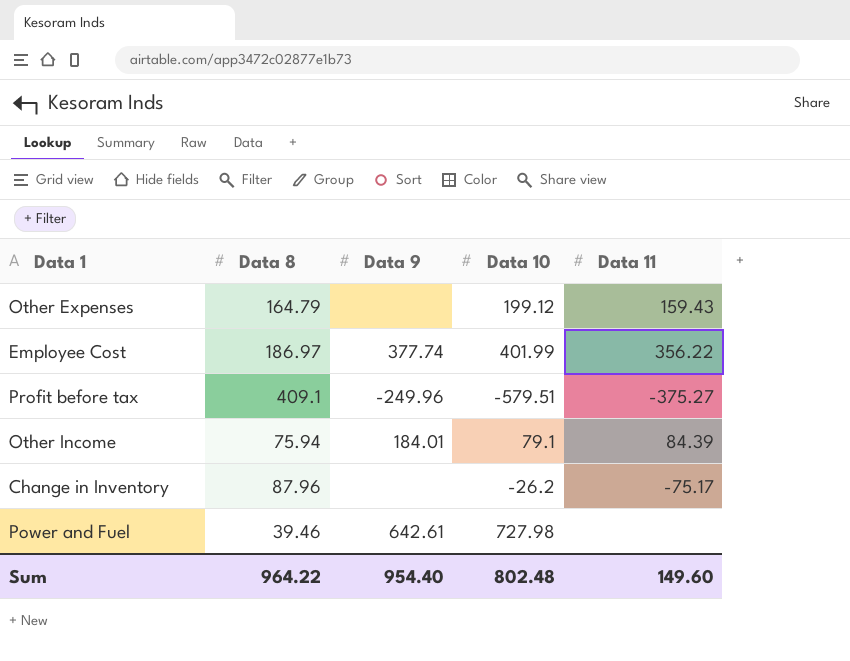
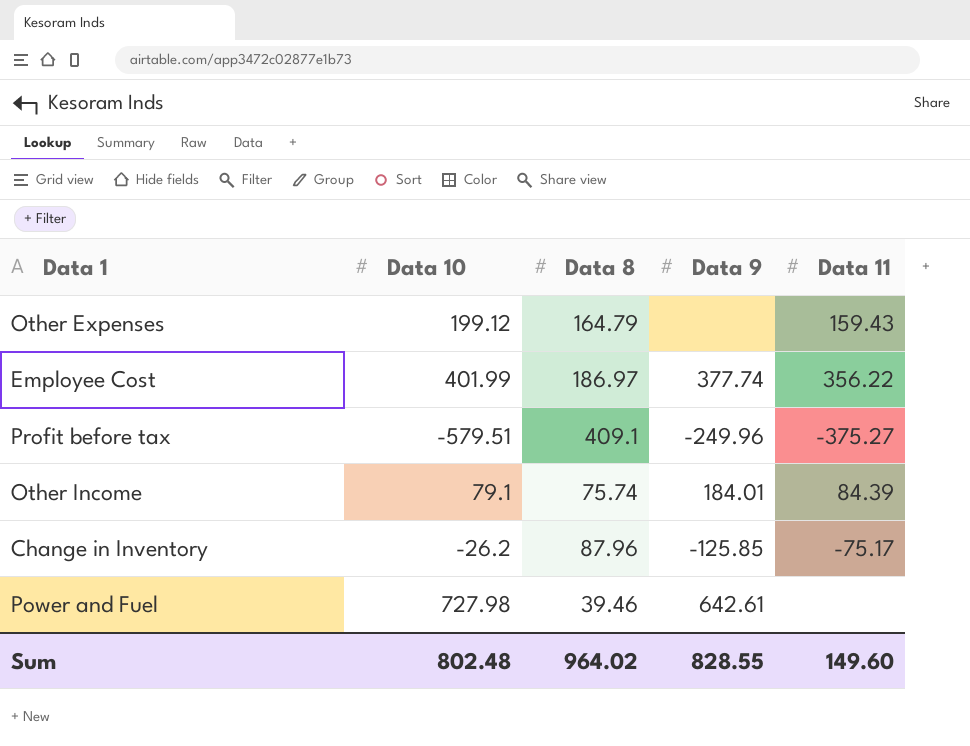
column Data 10 | position: 4 -> 2
Other Income | Data 8: 75.94 -> 75.74
Change in Inventory | Data 9: none -> -125.85
Sum | Data 8: 964.22 -> 964.02
Sum | Data 9: 954.40 -> 828.55

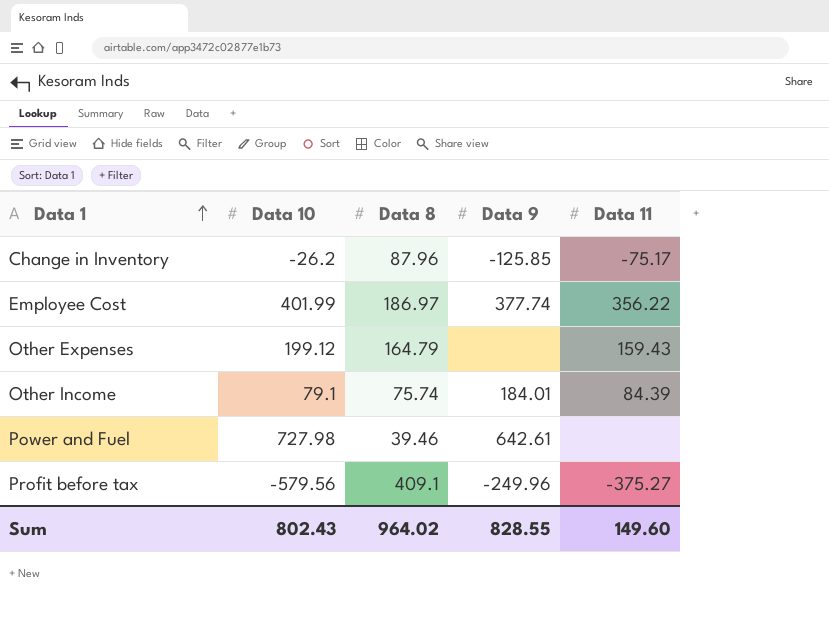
row order: none -> Data 1 ascending
Profit before tax | Data 10: -579.51 -> -579.56
Sum | Data 10: 802.48 -> 802.43

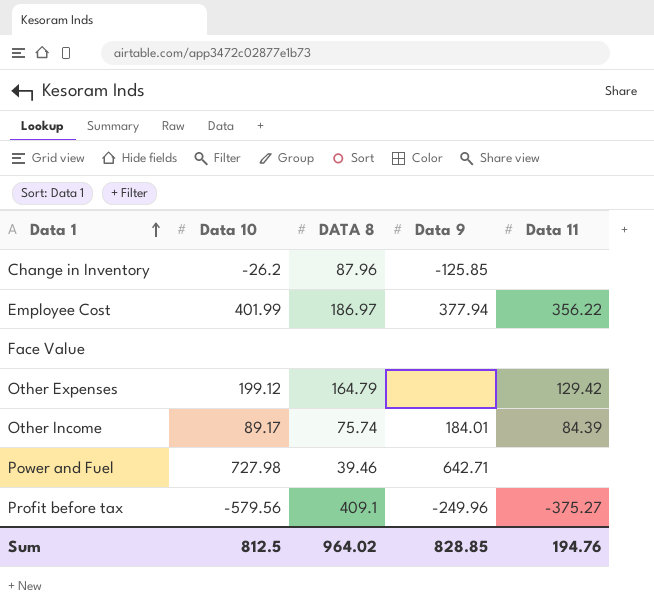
column name: Data 8 -> DATA 8
Change in Inventory | Data 11: -75.17 -> none
Employee Cost | Data 9: 377.74 -> 377.94
row Face Value: none -> none | none | none | none
Other Expenses | Data 11: 159.43 -> 129.42
Other Income | Data 10: 79.1 -> 89.17
Power and Fuel | Data 9: 642.61 -> 642.71
Sum | Data 10: 802.43 -> 812.5
Sum | Data 9: 828.55 -> 828.85
Sum | Data 11: 149.60 -> 194.76

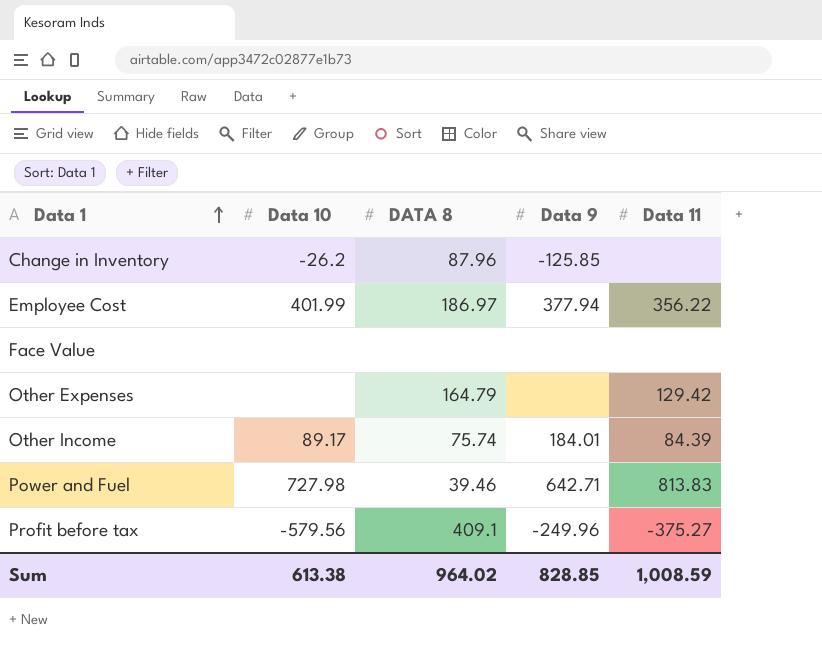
Other Expenses | Data 10: 199.12 -> none
Power and Fuel | Data 11: none -> 813.83
Sum | Data 10: 812.5 -> 613.38
Sum | Data 11: 194.76 -> 1,008.59

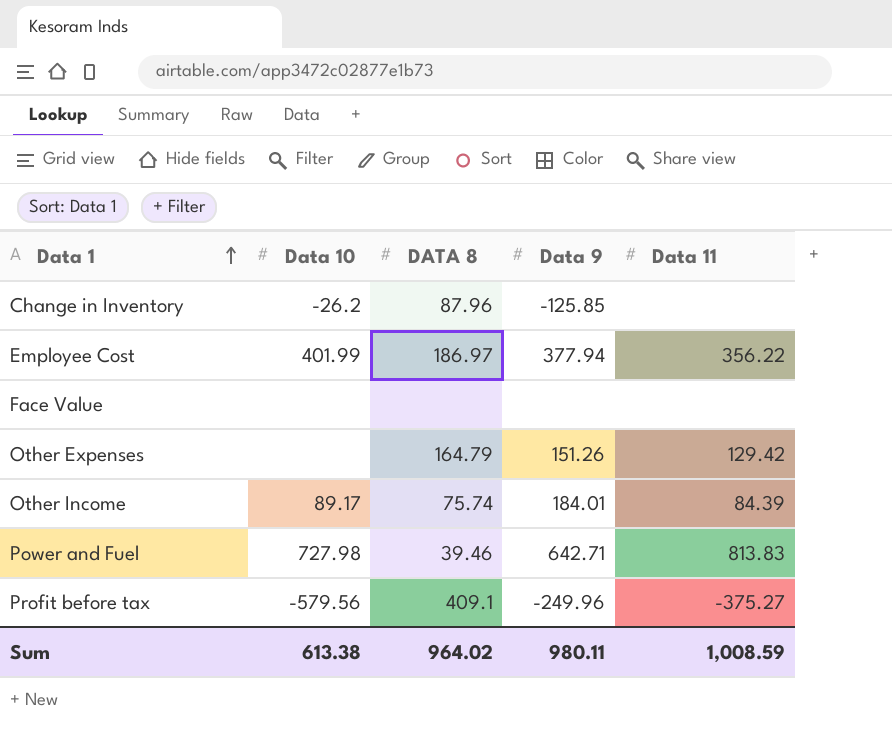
Other Expenses | Data 9: none -> 151.26
Sum | Data 9: 828.85 -> 980.11

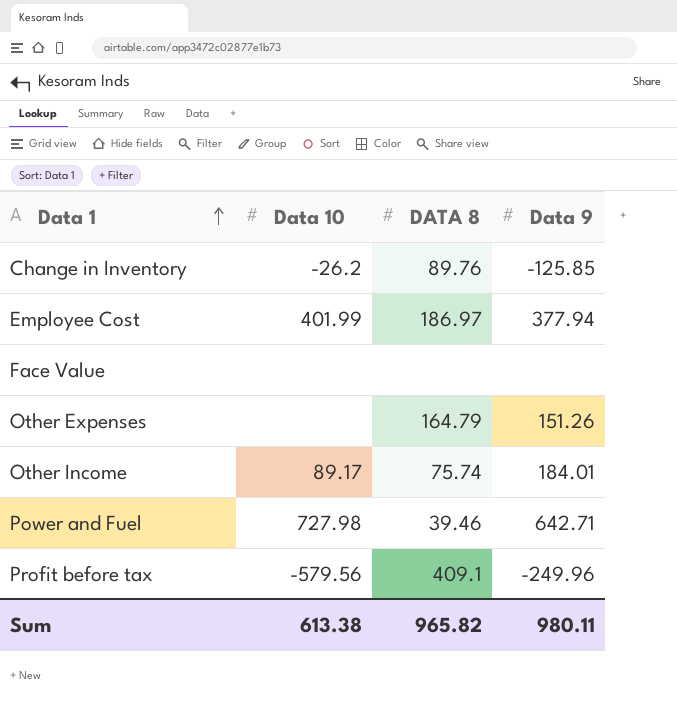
column Data 11 | position: 5 -> none
Change in Inventory | DATA 8: 87.96 -> 89.76
Sum | DATA 8: 964.02 -> 965.82

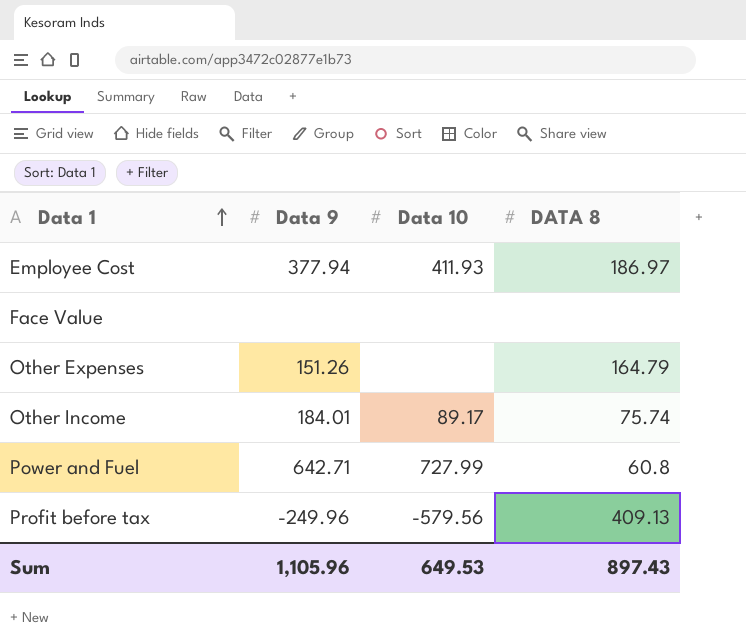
column Data 9 | position: 4 -> 2
row Change in Inventory: -26.2 | 89.76 | -125.85 -> none
Employee Cost | Data 10: 401.99 -> 411.93
Power and Fuel | Data 10: 727.98 -> 727.99
Power and Fuel | DATA 8: 39.46 -> 60.8
Profit before tax | DATA 8: 409.1 -> 409.13
Sum | Data 9: 980.11 -> 1,105.96
Sum | Data 10: 613.38 -> 649.53
Sum | DATA 8: 965.82 -> 897.43

